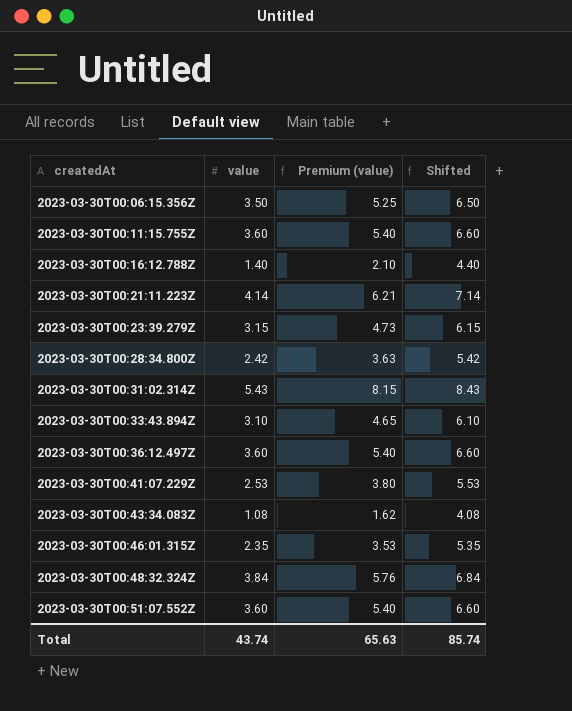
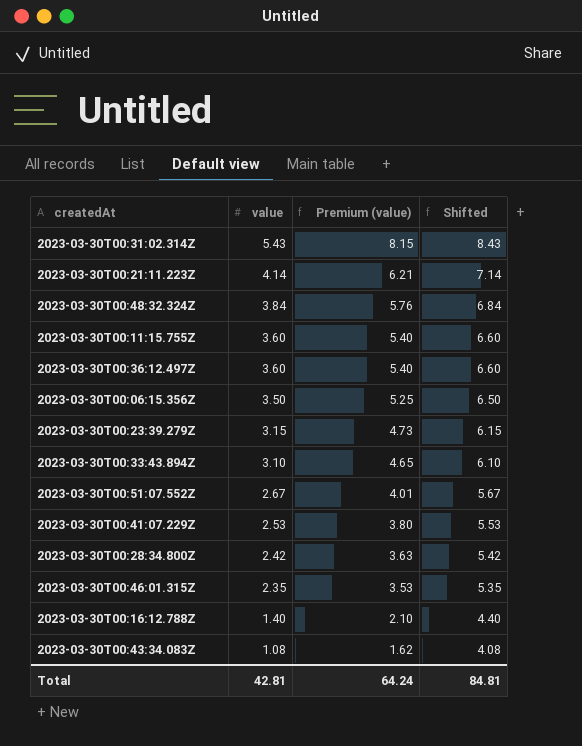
row order: createdAt ascending -> value descending
2023-03-30T00:51:07.552Z | value: 3.60 -> 2.67
2023-03-30T00:51:07.552Z | Premium (value): 5.40 -> 4.01
2023-03-30T00:51:07.552Z | Shifted: 6.60 -> 5.67
Total | value: 43.74 -> 42.81
Total | Premium (value): 65.63 -> 64.24
Total | Shifted: 85.74 -> 84.81

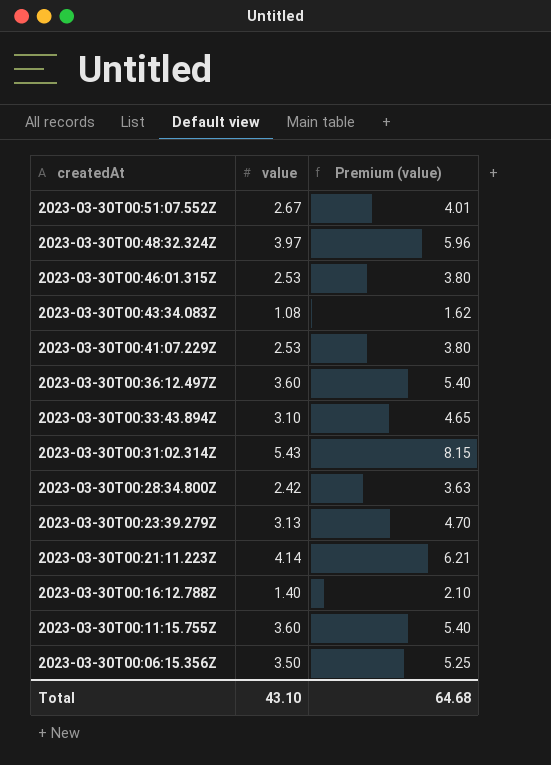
row order: value descending -> createdAt descending
column Shifted | formula: [value] + 3 -> none
2023-03-30T00:48:32.324Z | value: 3.84 -> 3.97
2023-03-30T00:48:32.324Z | Premium (value): 5.76 -> 5.96
2023-03-30T00:46:01.315Z | value: 2.35 -> 2.53
2023-03-30T00:46:01.315Z | Premium (value): 3.53 -> 3.80
2023-03-30T00:23:39.279Z | value: 3.15 -> 3.13
2023-03-30T00:23:39.279Z | Premium (value): 4.73 -> 4.70
Total | value: 42.81 -> 43.10
Total | Premium (value): 64.24 -> 64.68

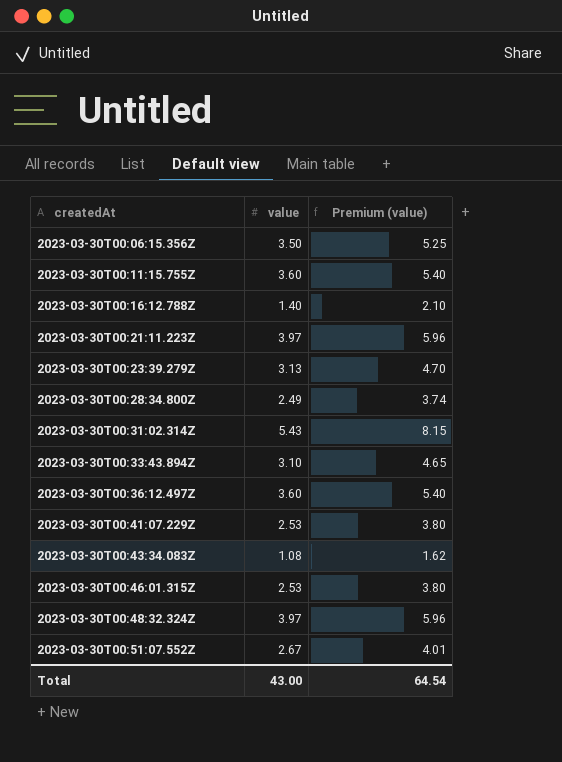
row order: createdAt descending -> createdAt ascending
2023-03-30T00:21:11.223Z | value: 4.14 -> 3.97
2023-03-30T00:21:11.223Z | Premium (value): 6.21 -> 5.96
2023-03-30T00:28:34.800Z | value: 2.42 -> 2.49
2023-03-30T00:28:34.800Z | Premium (value): 3.63 -> 3.74
Total | value: 43.10 -> 43.00
Total | Premium (value): 64.68 -> 64.54

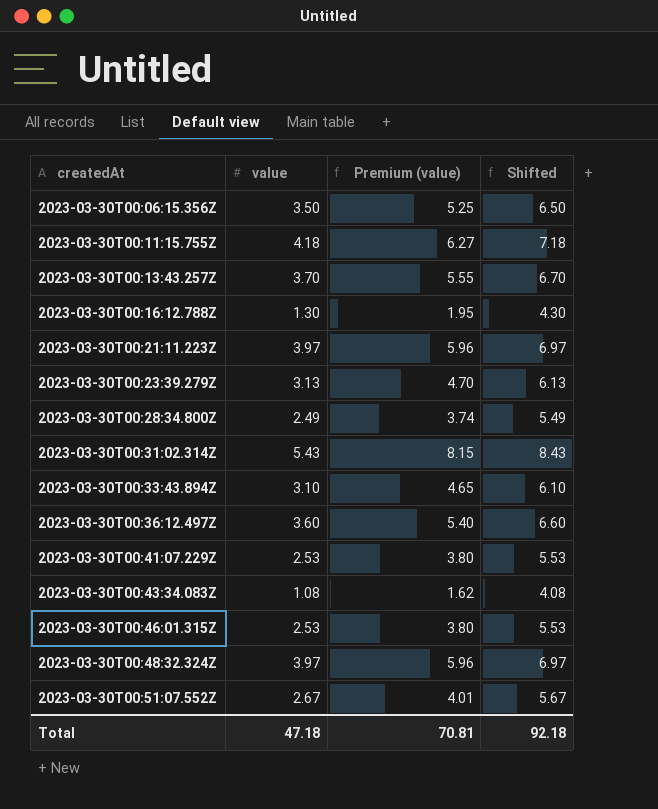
column Shifted | formula: none -> [value] + 3
2023-03-30T00:11:15.755Z | value: 3.60 -> 4.18
2023-03-30T00:11:15.755Z | Premium (value): 5.40 -> 6.27
row 2023-03-30T00:13:43.257Z: none -> 3.70 | 5.55 | 6.70
2023-03-30T00:16:12.788Z | value: 1.40 -> 1.30
2023-03-30T00:16:12.788Z | Premium (value): 2.10 -> 1.95
Total | value: 43.00 -> 47.18
Total | Premium (value): 64.54 -> 70.81

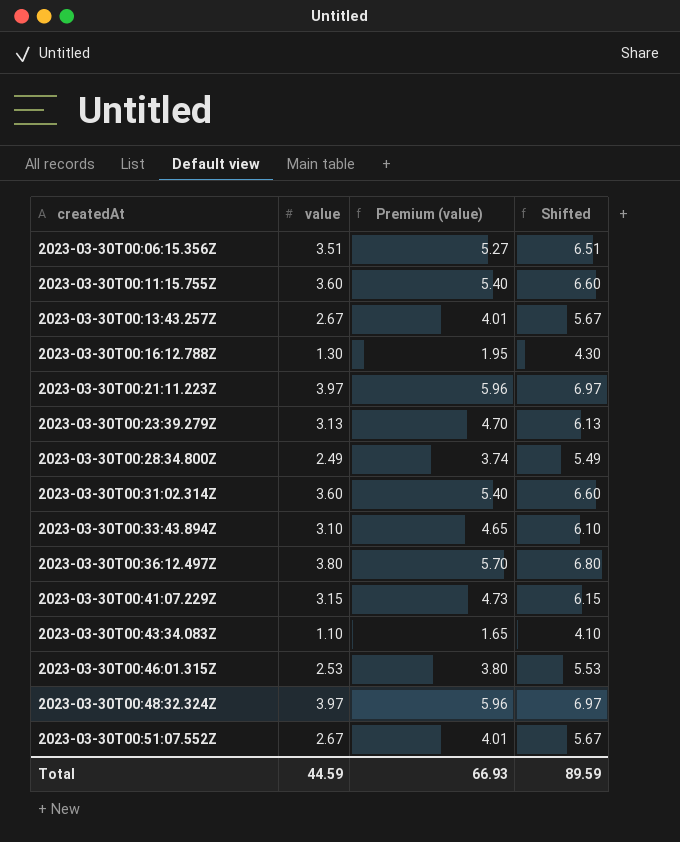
2023-03-30T00:06:15.356Z | value: 3.50 -> 3.51
2023-03-30T00:06:15.356Z | Premium (value): 5.25 -> 5.27
2023-03-30T00:06:15.356Z | Shifted: 6.50 -> 6.51
2023-03-30T00:11:15.755Z | value: 4.18 -> 3.60
2023-03-30T00:11:15.755Z | Premium (value): 6.27 -> 5.40
2023-03-30T00:11:15.755Z | Shifted: 7.18 -> 6.60
2023-03-30T00:13:43.257Z | value: 3.70 -> 2.67
2023-03-30T00:13:43.257Z | Premium (value): 5.55 -> 4.01
2023-03-30T00:13:43.257Z | Shifted: 6.70 -> 5.67
2023-03-30T00:31:02.314Z | value: 5.43 -> 3.60
2023-03-30T00:31:02.314Z | Premium (value): 8.15 -> 5.40
2023-03-30T00:31:02.314Z | Shifted: 8.43 -> 6.60
2023-03-30T00:36:12.497Z | value: 3.60 -> 3.80
2023-03-30T00:36:12.497Z | Premium (value): 5.40 -> 5.70
2023-03-30T00:36:12.497Z | Shifted: 6.60 -> 6.80
2023-03-30T00:41:07.229Z | value: 2.53 -> 3.15
2023-03-30T00:41:07.229Z | Premium (value): 3.80 -> 4.73
2023-03-30T00:41:07.229Z | Shifted: 5.53 -> 6.15
2023-03-30T00:43:34.083Z | value: 1.08 -> 1.10
2023-03-30T00:43:34.083Z | Premium (value): 1.62 -> 1.65
2023-03-30T00:43:34.083Z | Shifted: 4.08 -> 4.10
Total | value: 47.18 -> 44.59
Total | Premium (value): 70.81 -> 66.93
Total | Shifted: 92.18 -> 89.59

